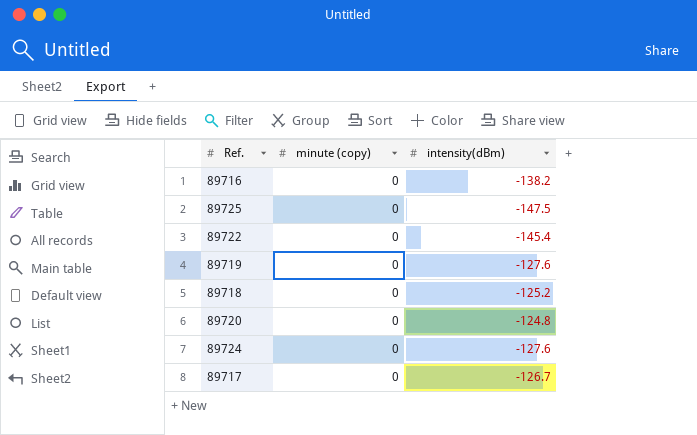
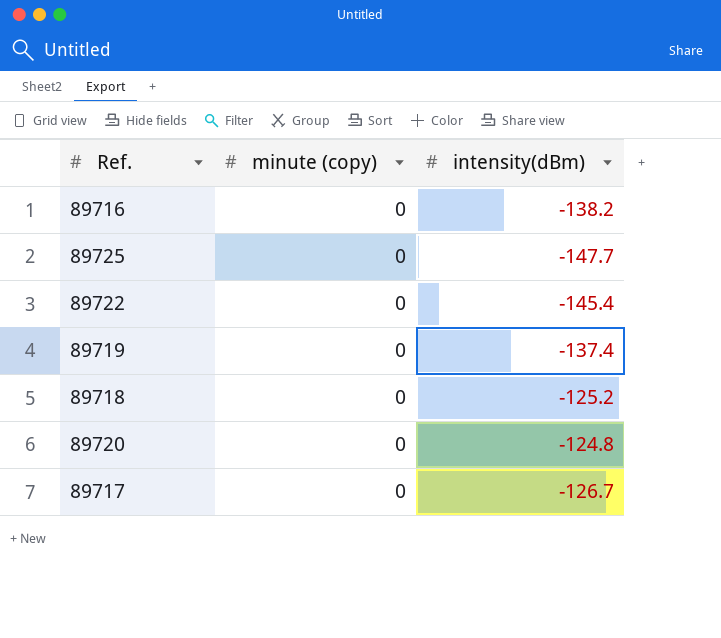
row 89724: 0 | -127.6 -> none
89725 | intensity(dBm): -147.5 -> -147.7
89719 | intensity(dBm): -127.6 -> -137.4

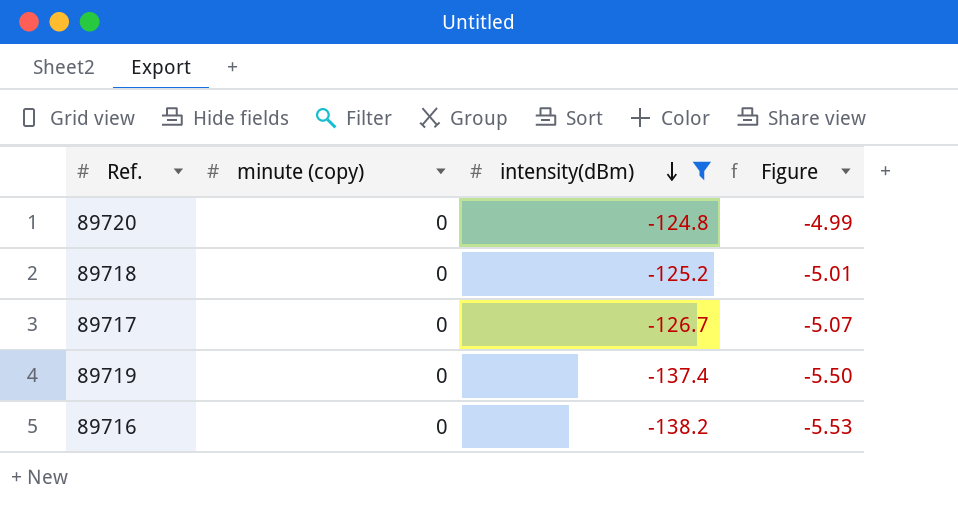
filter: none -> intensity(dBm) >= -138.2
row order: none -> intensity(dBm) descending
column Figure | formula: none -> [intensity(dBm)] * 0.04

